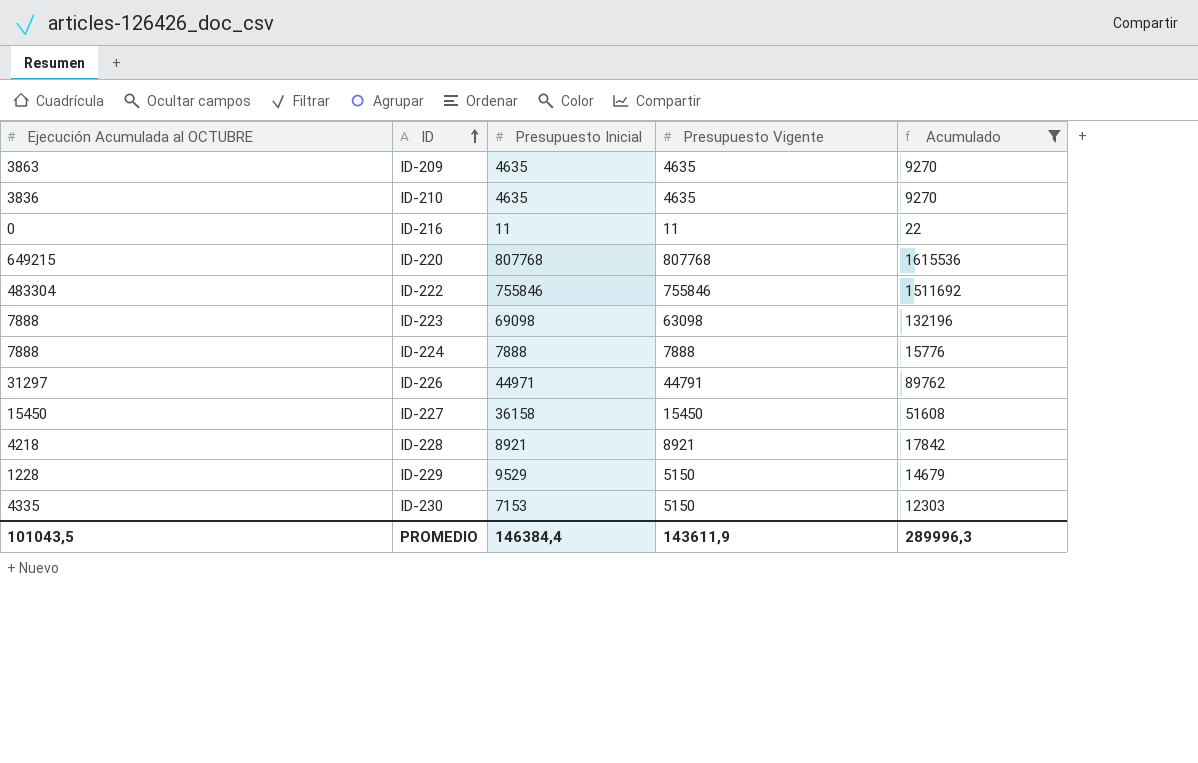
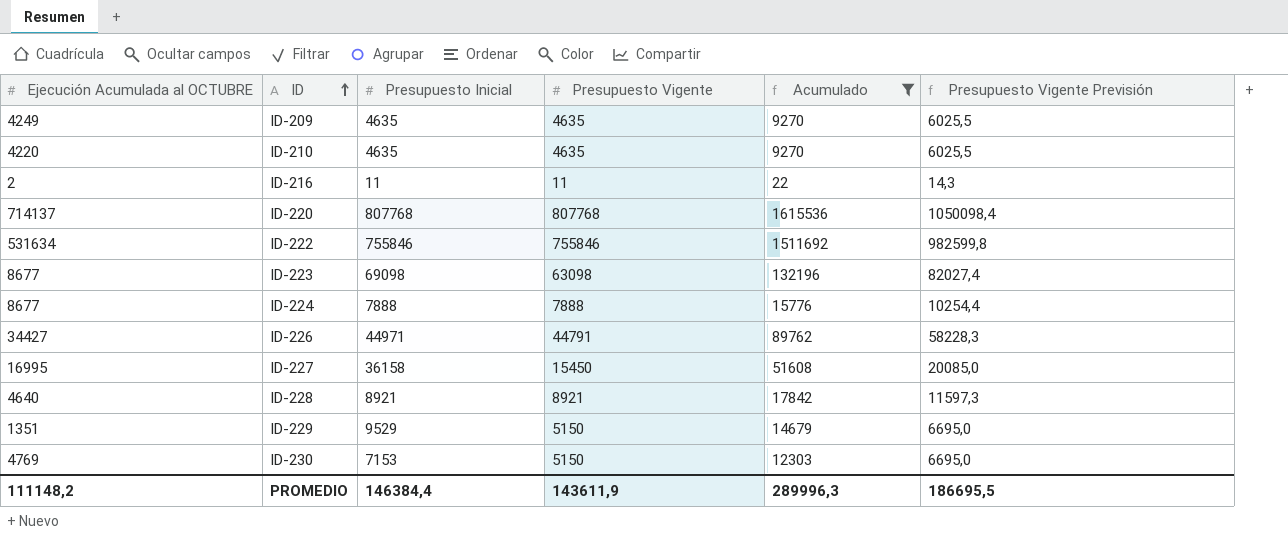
column Presupuesto Vigente Previsión | formula: none -> [Presupuesto Vigente] * 1,3
ID-209 | Ejecución Acumulada al OCTUBRE: 3863 -> 4249
ID-210 | Ejecución Acumulada al OCTUBRE: 3836 -> 4220
ID-216 | Ejecución Acumulada al OCTUBRE: 0 -> 2
ID-220 | Ejecución Acumulada al OCTUBRE: 649215 -> 714137
ID-222 | Ejecución Acumulada al OCTUBRE: 483304 -> 531634
ID-223 | Ejecución Acumulada al OCTUBRE: 7888 -> 8677
ID-224 | Ejecución Acumulada al OCTUBRE: 7888 -> 8677
ID-226 | Ejecución Acumulada al OCTUBRE: 31297 -> 34427
ID-227 | Ejecución Acumulada al OCTUBRE: 15450 -> 16995
ID-228 | Ejecución Acumulada al OCTUBRE: 4218 -> 4640
ID-229 | Ejecución Acumulada al OCTUBRE: 1228 -> 1351
ID-230 | Ejecución Acumulada al OCTUBRE: 4335 -> 4769
PROMEDIO | Ejecución Acumulada al OCTUBRE: 101043,5 -> 111148,2

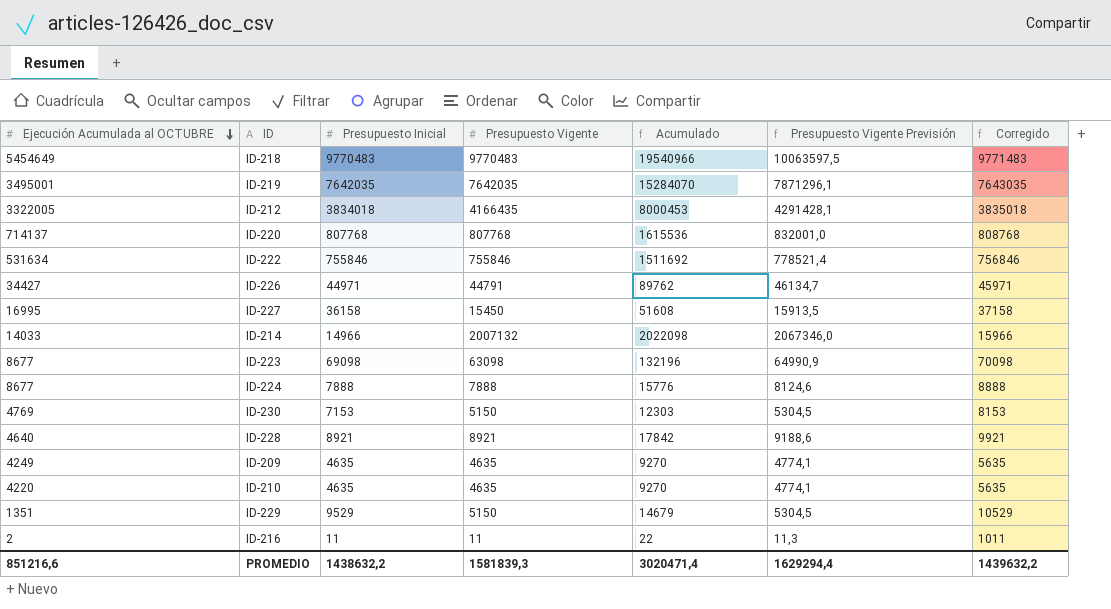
filter: Acumulado <= 1615536 -> none
row order: ID ascending -> Ejecución Acumulada al OCTUBRE descending
column Presupuesto Vigente Previsión | formula: [Presupuesto Vigente] * 1,3 -> [Presupuesto Vigente] * 1,03
column Corregido | formula: none -> [Presupuesto Inicial] + 1000
PROMEDIO | Ejecución Acumulada al OCTUBRE: 111148,2 -> 851216,6
PROMEDIO | Presupuesto Inicial: 146384,4 -> 1438632,2
PROMEDIO | Presupuesto Vigente: 143611,9 -> 1581839,3
PROMEDIO | Acumulado: 289996,3 -> 3020471,4
PROMEDIO | Presupuesto Vigente Previsión: 186695,5 -> 1629294,4

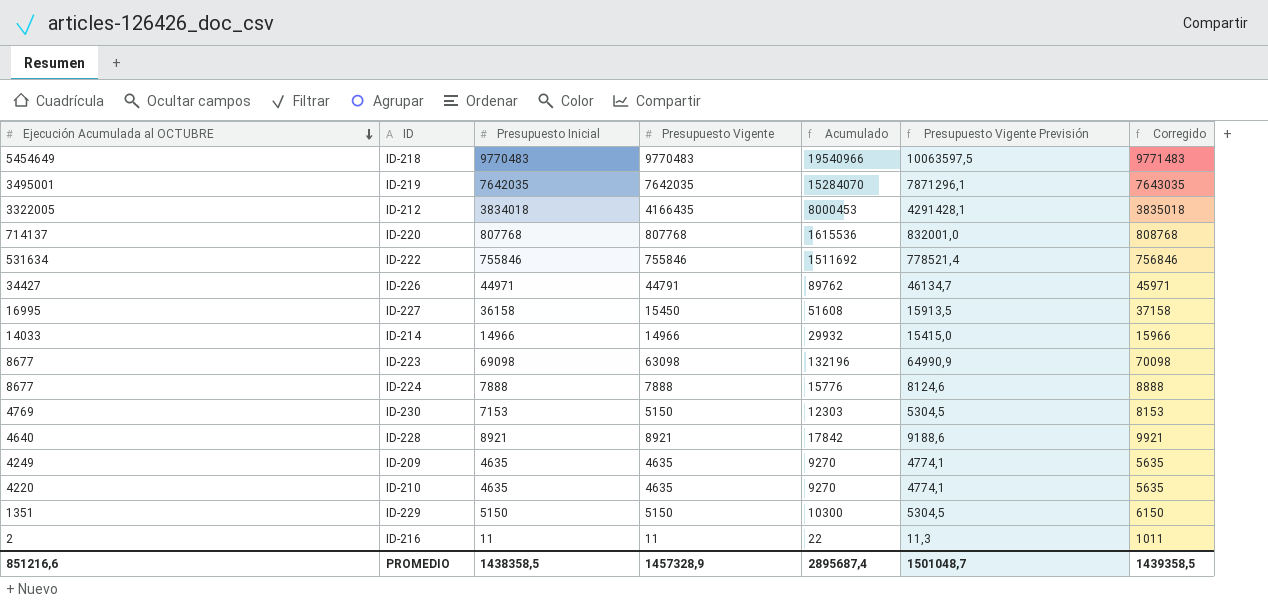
ID-214 | Presupuesto Vigente: 2007132 -> 14966
ID-214 | Acumulado: 2022098 -> 29932
ID-214 | Presupuesto Vigente Previsión: 2067346,0 -> 15415,0
ID-229 | Presupuesto Inicial: 9529 -> 5150
ID-229 | Acumulado: 14679 -> 10300
ID-229 | Corregido: 10529 -> 6150
PROMEDIO | Presupuesto Inicial: 1438632,2 -> 1438358,5
PROMEDIO | Presupuesto Vigente: 1581839,3 -> 1457328,9
PROMEDIO | Acumulado: 3020471,4 -> 2895687,4
PROMEDIO | Presupuesto Vigente Previsión: 1629294,4 -> 1501048,7
PROMEDIO | Corregido: 1439632,2 -> 1439358,5

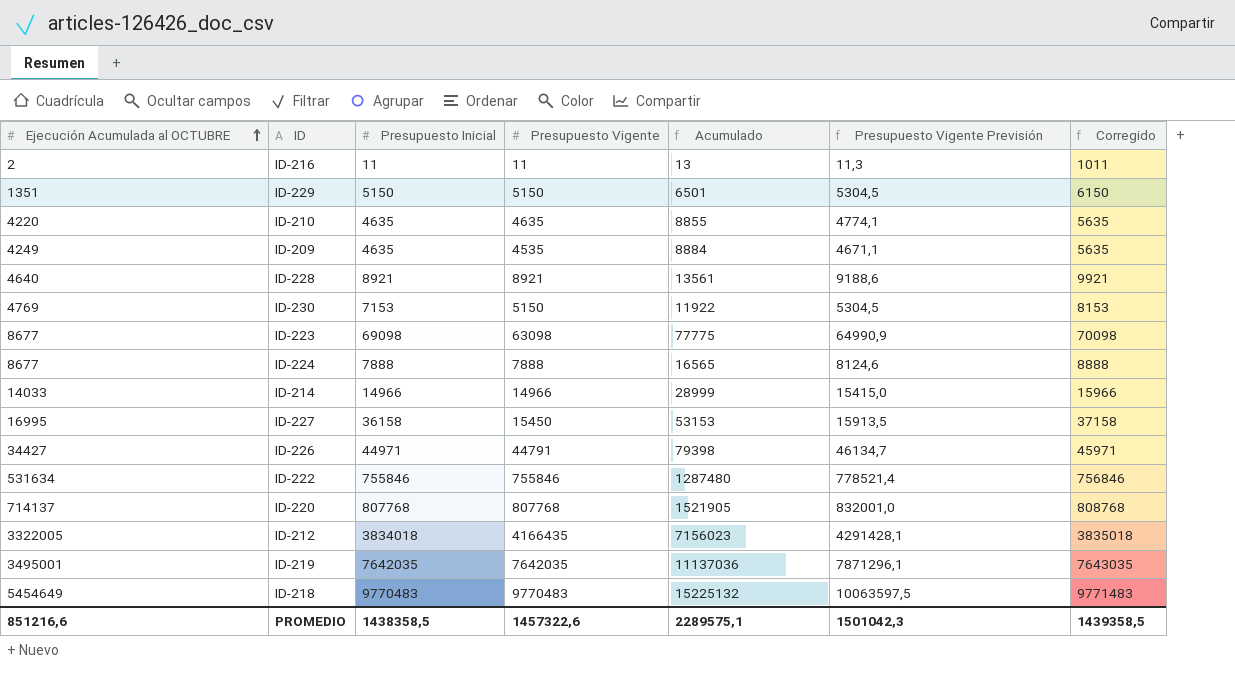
row order: Ejecución Acumulada al OCTUBRE descending -> Ejecución Acumulada al OCTUBRE ascending
column Acumulado | formula: [Presupuesto Inicial] + [Presupuesto Vigente] -> [Ejecución Acumulada al OCTUBRE] + [Presupuesto Inicial]
ID-209 | Presupuesto Vigente: 4635 -> 4535
ID-209 | Presupuesto Vigente Previsión: 4774,1 -> 4671,1
PROMEDIO | Presupuesto Vigente: 1457328,9 -> 1457322,6
PROMEDIO | Acumulado: 2895687,4 -> 2289575,1
PROMEDIO | Presupuesto Vigente Previsión: 1501048,7 -> 1501042,3

